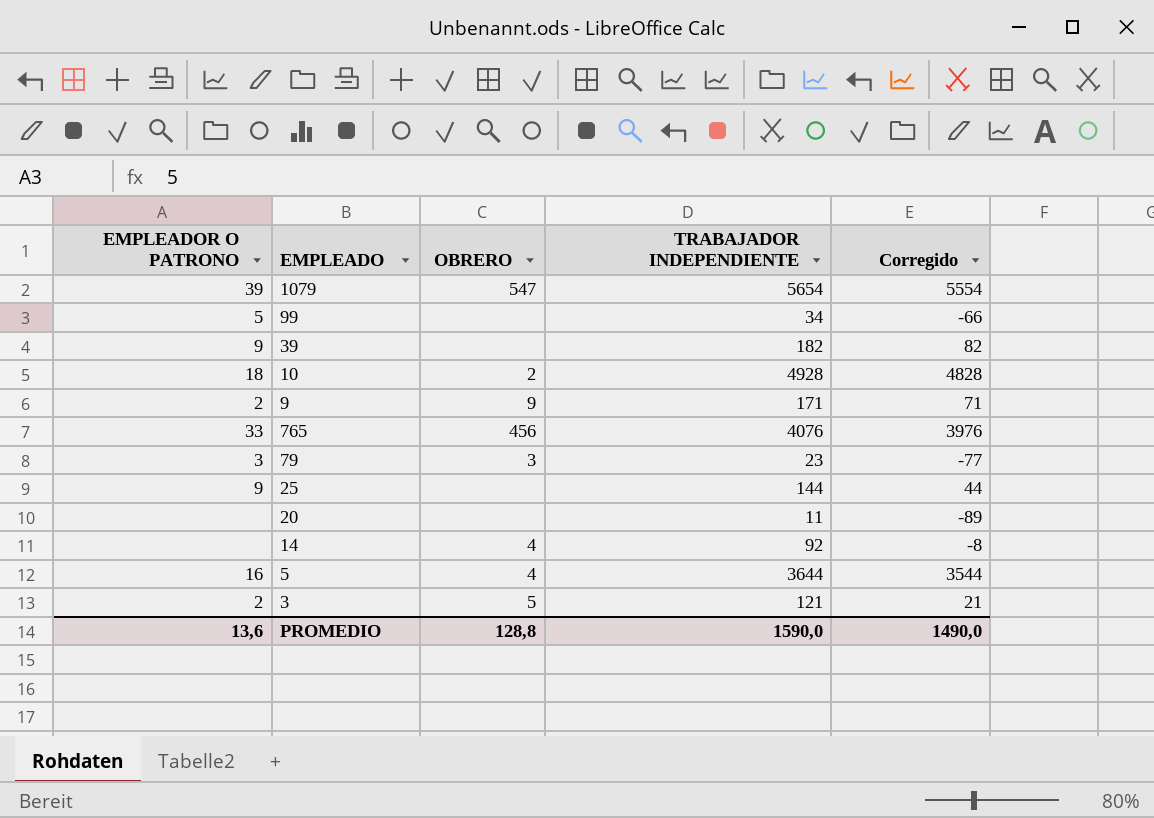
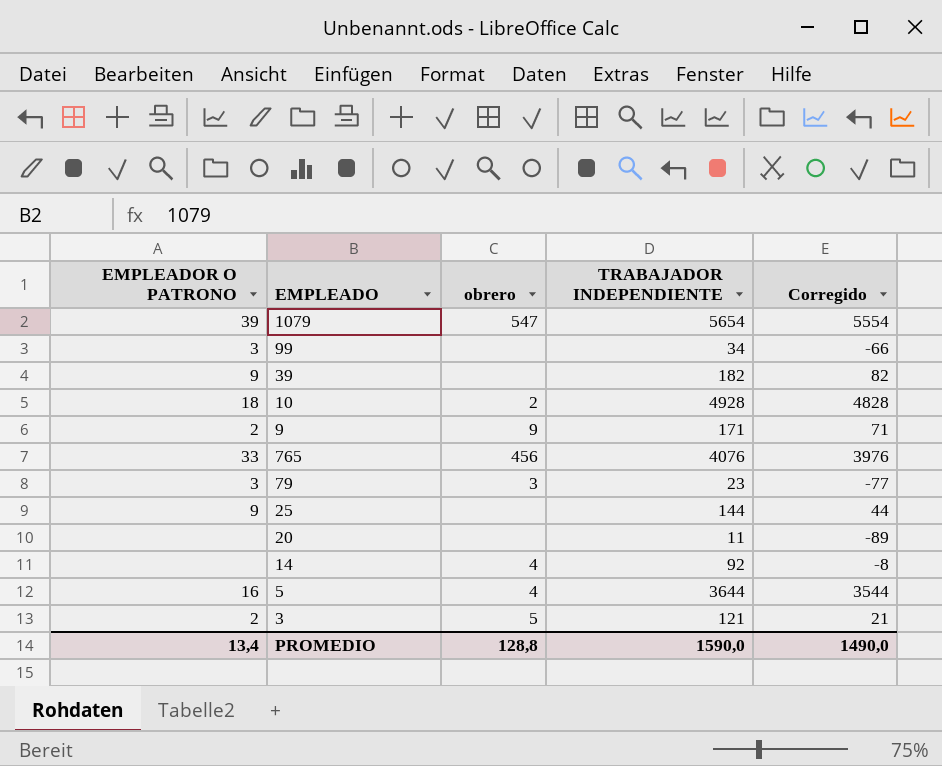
column name: OBRERO -> obrero
99 | EMPLEADOR O PATRONO: 5 -> 3
PROMEDIO | EMPLEADOR O PATRONO: 13,6 -> 13,4

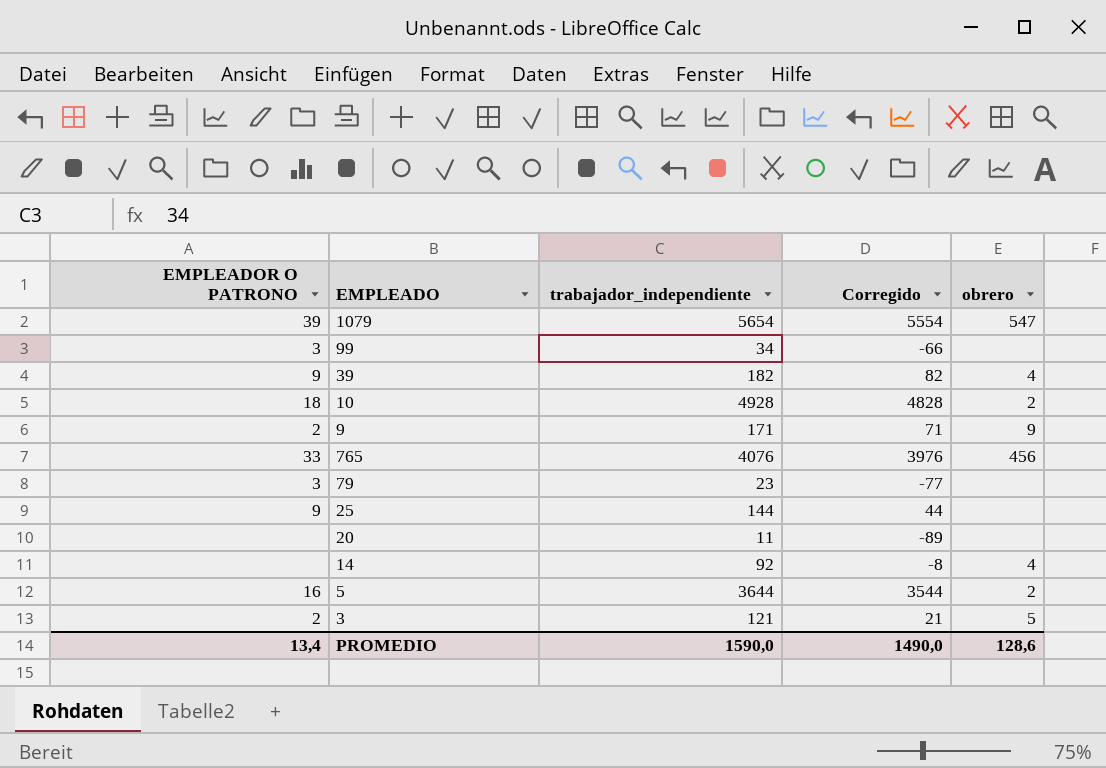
column name: TRABAJADOR INDEPENDIENTE -> trabajador_independiente
column obrero | position: 3 -> 5
39 | obrero: none -> 4
79 | obrero: 3 -> none
5 | obrero: 4 -> 2
PROMEDIO | obrero: 128,8 -> 128,6

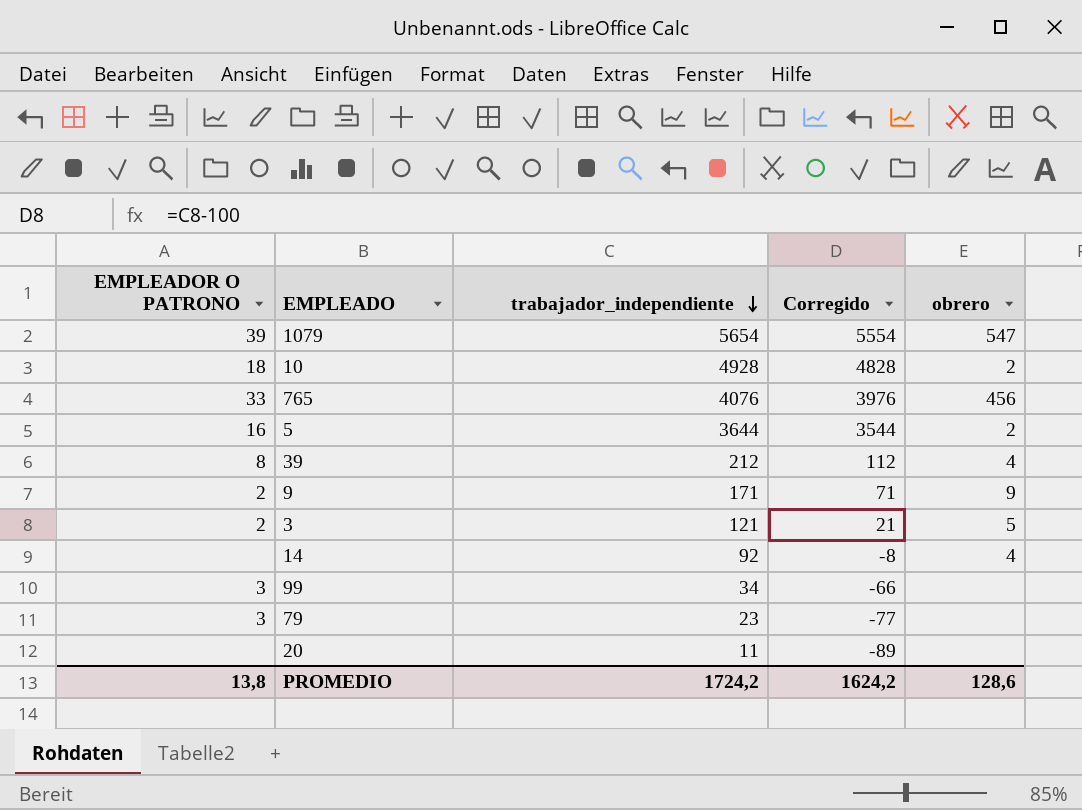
row order: none -> trabajador_independiente descending
row 25: 9 | 144 | 44 | none -> none
39 | EMPLEADOR O PATRONO: 9 -> 8
39 | trabajador_independiente: 182 -> 212
39 | Corregido: 82 -> 112
PROMEDIO | EMPLEADOR O PATRONO: 13,4 -> 13,8
PROMEDIO | trabajador_independiente: 1590,0 -> 1724,2
PROMEDIO | Corregido: 1490,0 -> 1624,2

